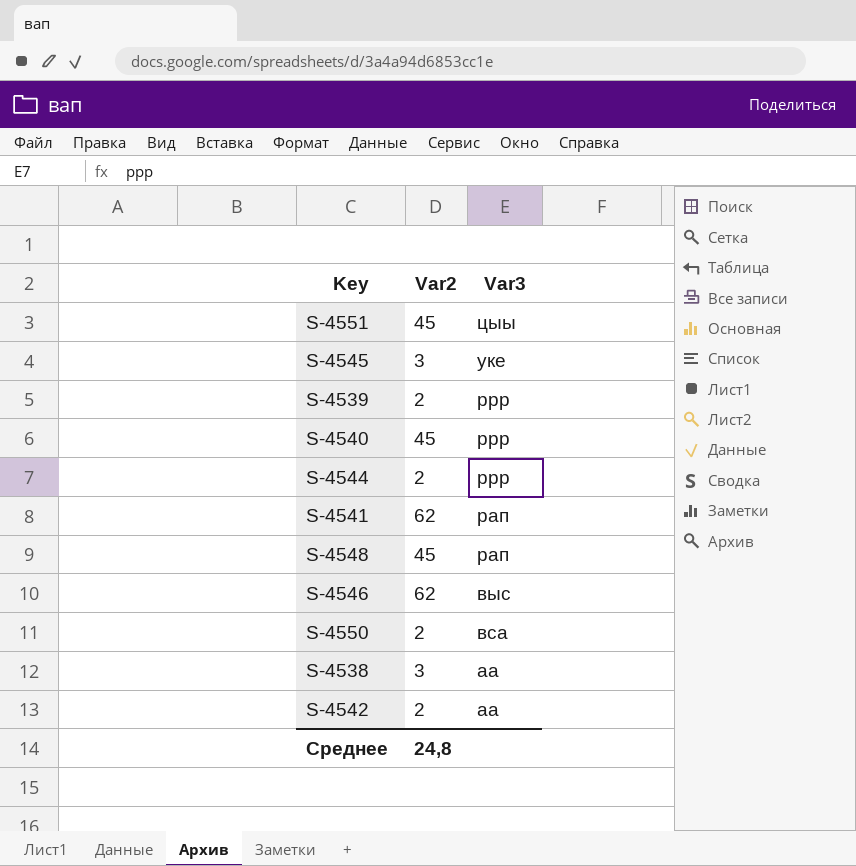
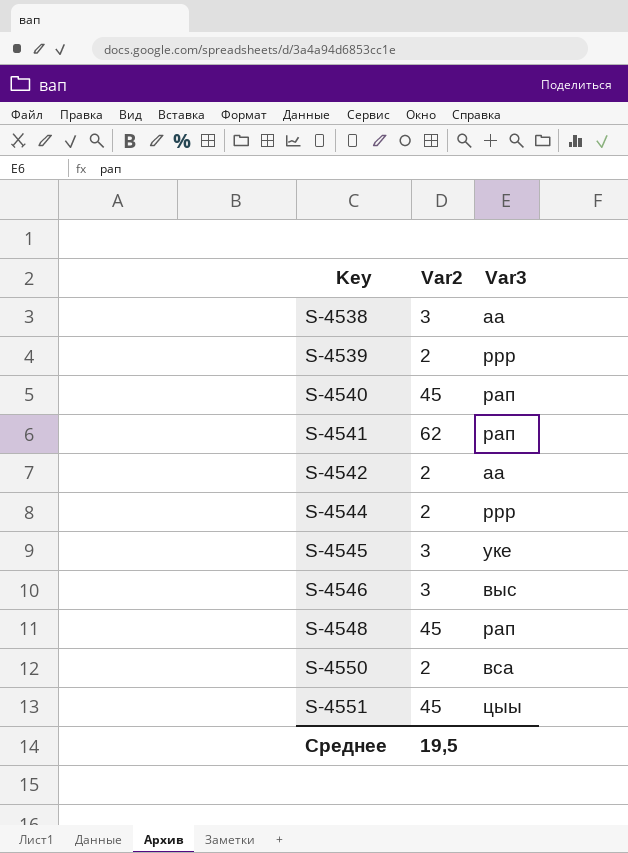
row order: Var3 descending -> Key ascending
S-4540 | Var3: ррр -> рап
S-4546 | Var2: 62 -> 3
Среднее | Var2: 24,8 -> 19,5

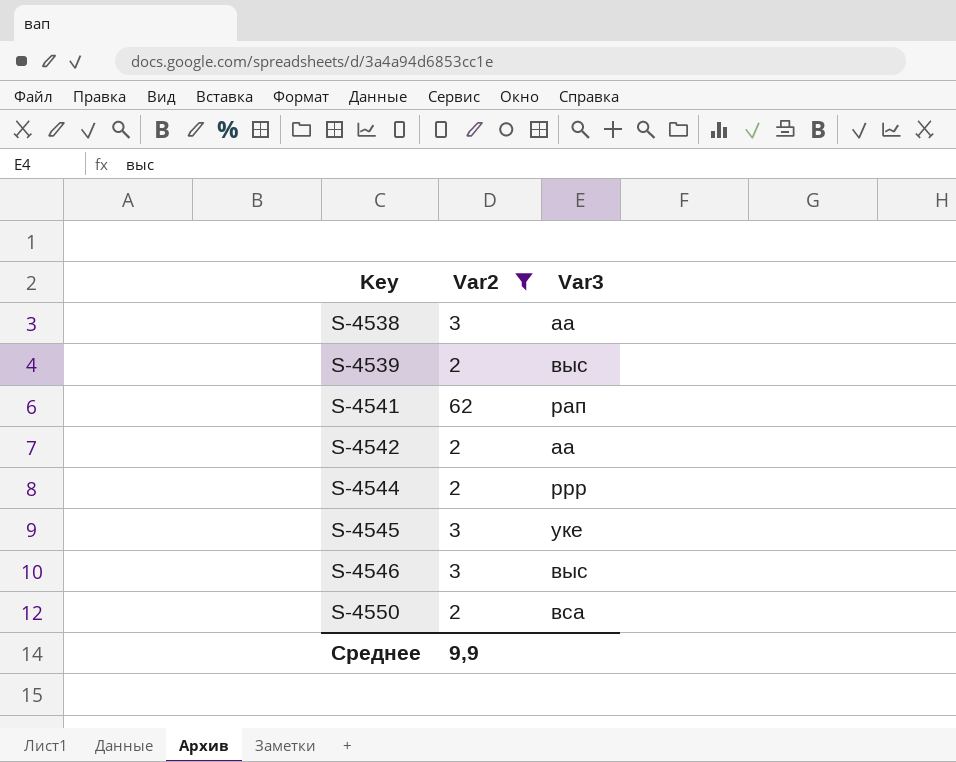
filter: none -> Var2 != 45
S-4539 | Var3: ррр -> выс
Среднее | Var2: 19,5 -> 9,9

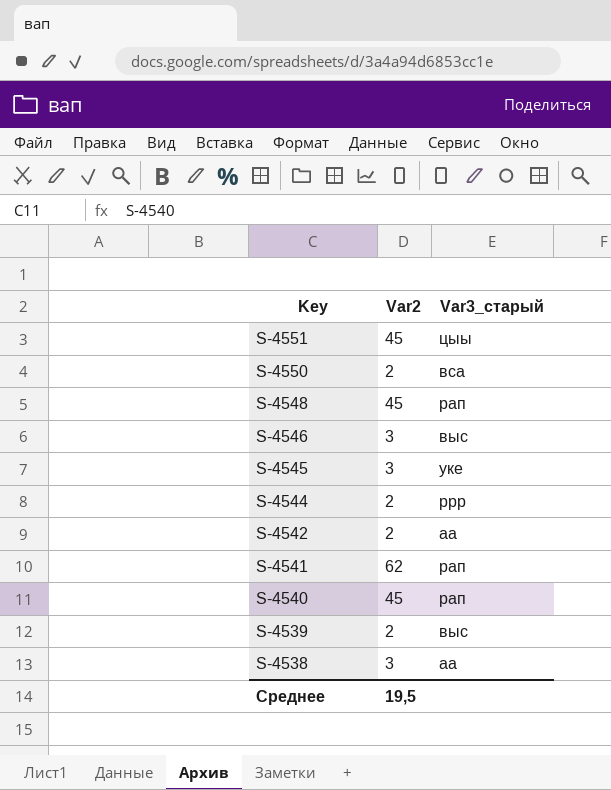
filter: Var2 != 45 -> none
row order: Key ascending -> Key descending
column name: Var3 -> Var3_старый
Среднее | Var2: 9,9 -> 19,5

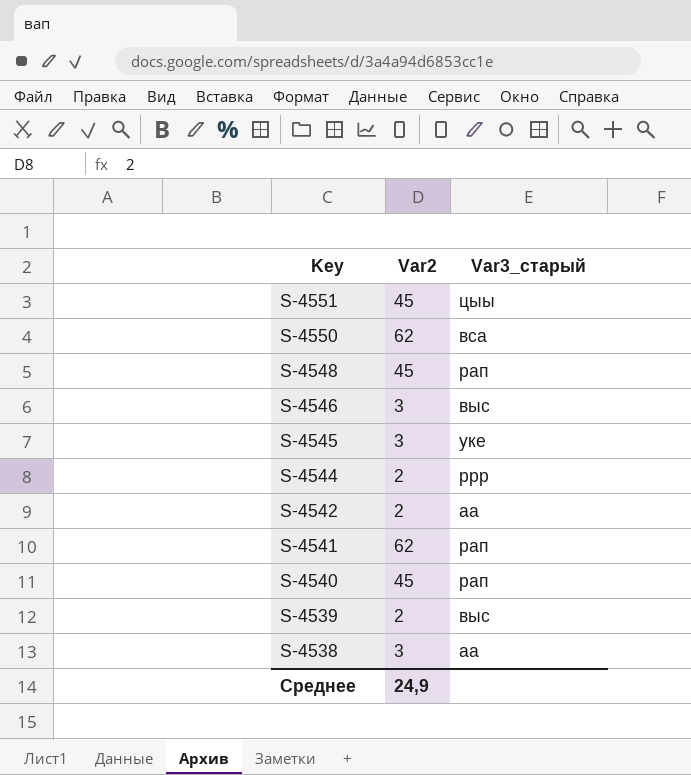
S-4550 | Var2: 2 -> 62
Среднее | Var2: 19,5 -> 24,9

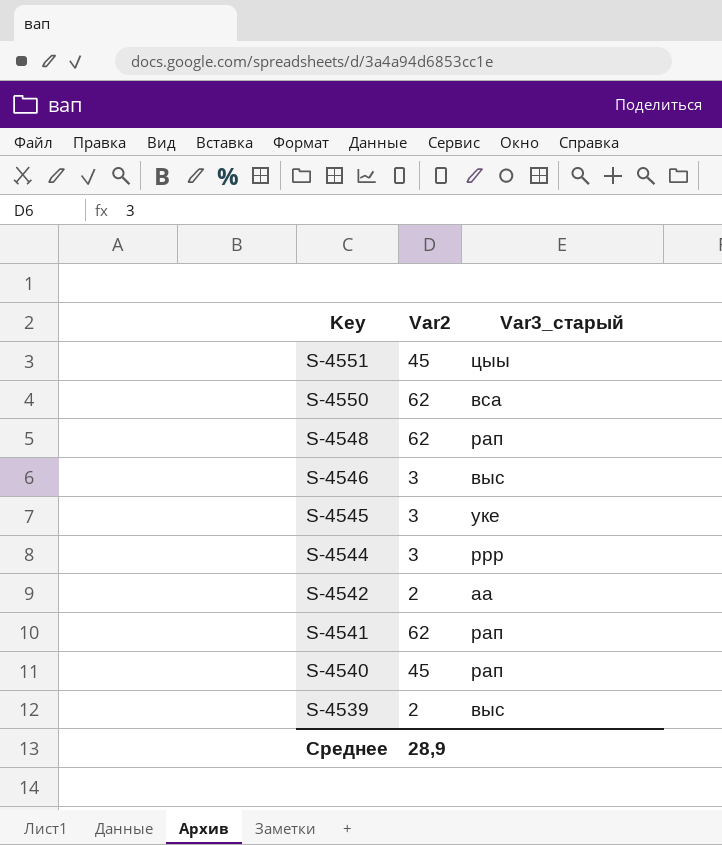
row S-4538: 3 | аа -> none
S-4548 | Var2: 45 -> 62
S-4544 | Var2: 2 -> 3
Среднее | Var2: 24,9 -> 28,9

